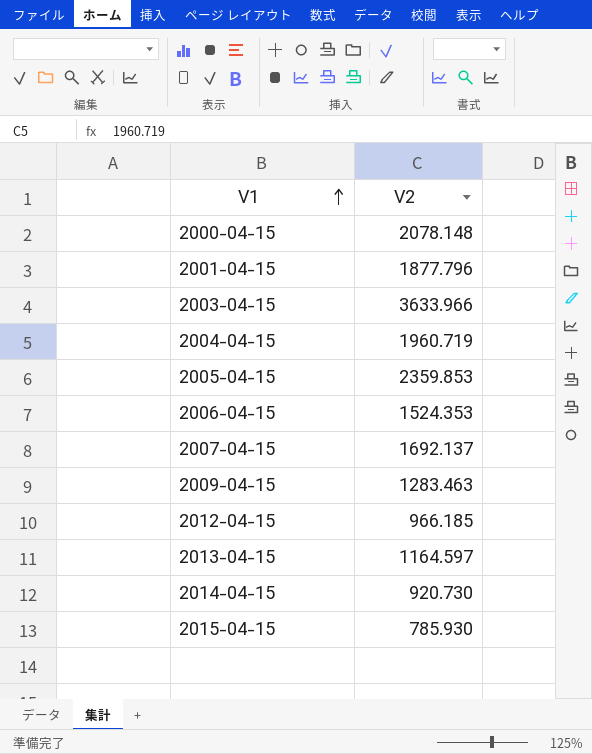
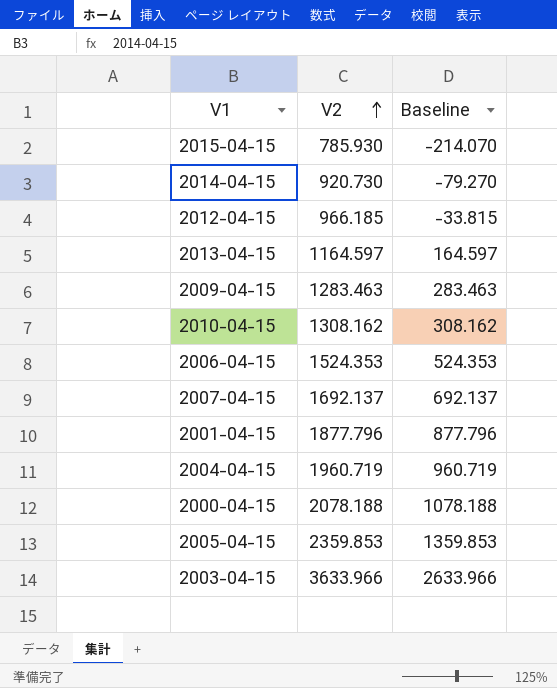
row order: V1 ascending -> V2 ascending
column Baseline | formula: none -> [V2] - 1000
row 2010-04-15: none -> 1308.162 | 308.162
2000-04-15 | V2: 2078.148 -> 2078.188

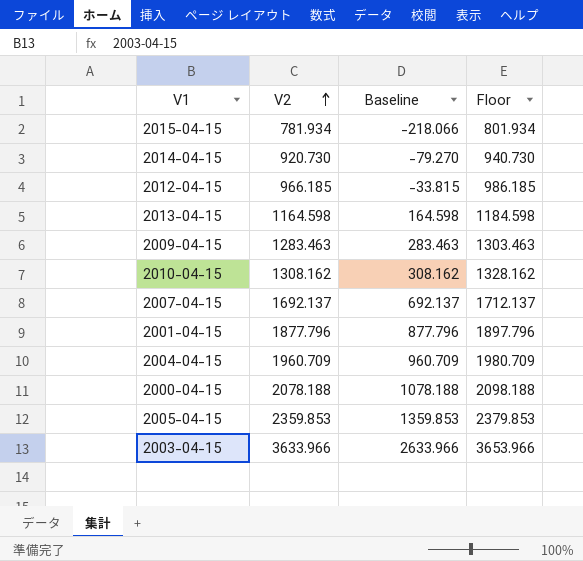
column Floor | formula: none -> [V2] + 20
row 2006-04-15: 1524.353 | 524.353 -> none
2015-04-15 | V2: 785.930 -> 781.934
2015-04-15 | Baseline: -214.070 -> -218.066
2013-04-15 | V2: 1164.597 -> 1164.598
2013-04-15 | Baseline: 164.597 -> 164.598
2004-04-15 | V2: 1960.719 -> 1960.709
2004-04-15 | Baseline: 960.719 -> 960.709

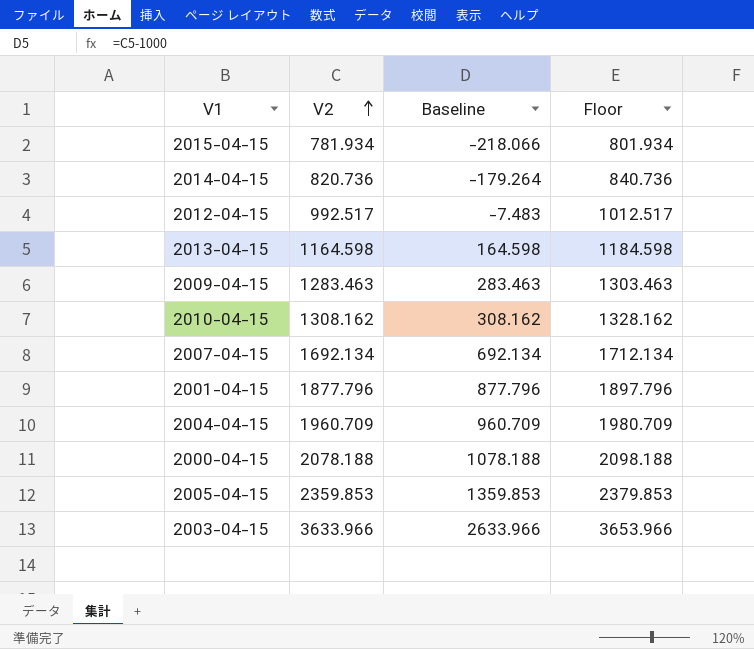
2014-04-15 | V2: 920.730 -> 820.736
2014-04-15 | Baseline: -79.270 -> -179.264
2014-04-15 | Floor: 940.730 -> 840.736
2012-04-15 | V2: 966.185 -> 992.517
2012-04-15 | Baseline: -33.815 -> -7.483
2012-04-15 | Floor: 986.185 -> 1012.517
2007-04-15 | V2: 1692.137 -> 1692.134
2007-04-15 | Baseline: 692.137 -> 692.134
2007-04-15 | Floor: 1712.137 -> 1712.134

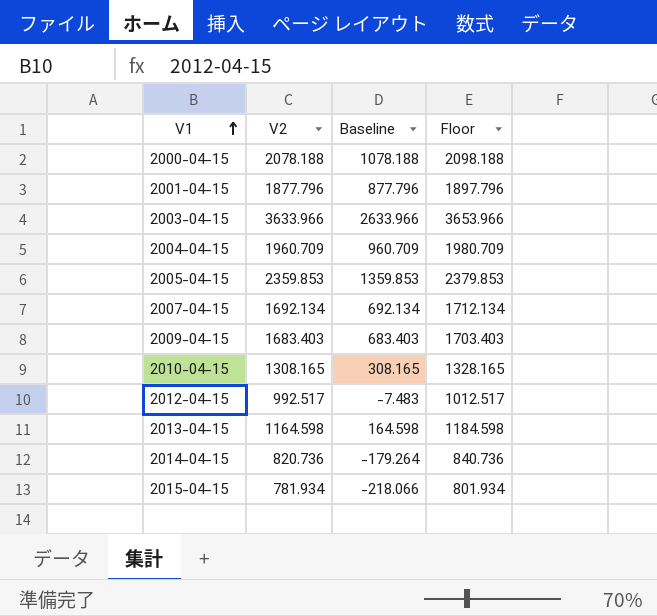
row order: V2 ascending -> V1 ascending
2009-04-15 | V2: 1283.463 -> 1683.403
2009-04-15 | Baseline: 283.463 -> 683.403
2009-04-15 | Floor: 1303.463 -> 1703.403
2010-04-15 | V2: 1308.162 -> 1308.165
2010-04-15 | Baseline: 308.162 -> 308.165
2010-04-15 | Floor: 1328.162 -> 1328.165

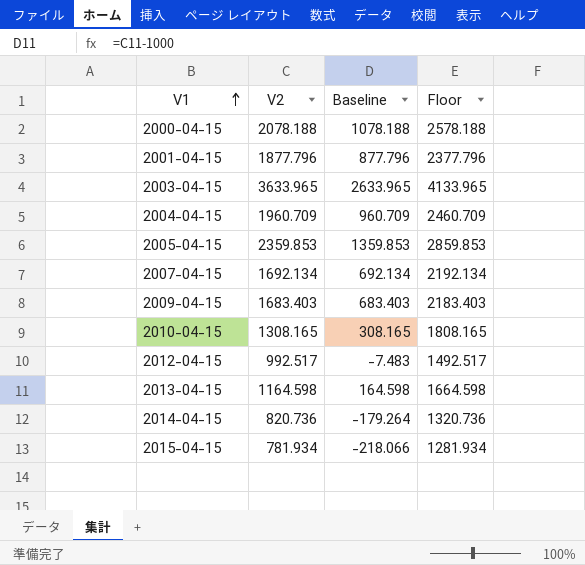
column Floor | formula: [V2] + 20 -> [V2] + 500
2003-04-15 | V2: 3633.966 -> 3633.965
2003-04-15 | Baseline: 2633.966 -> 2633.965

